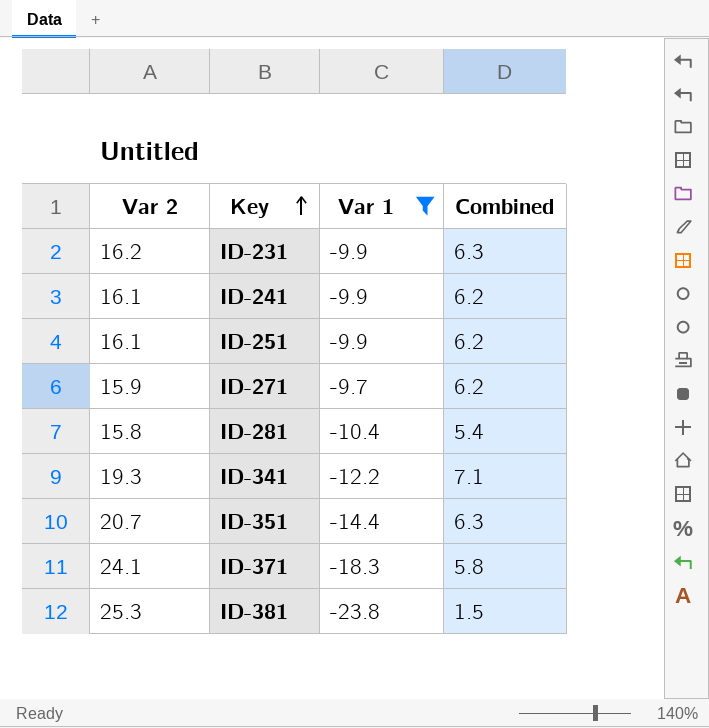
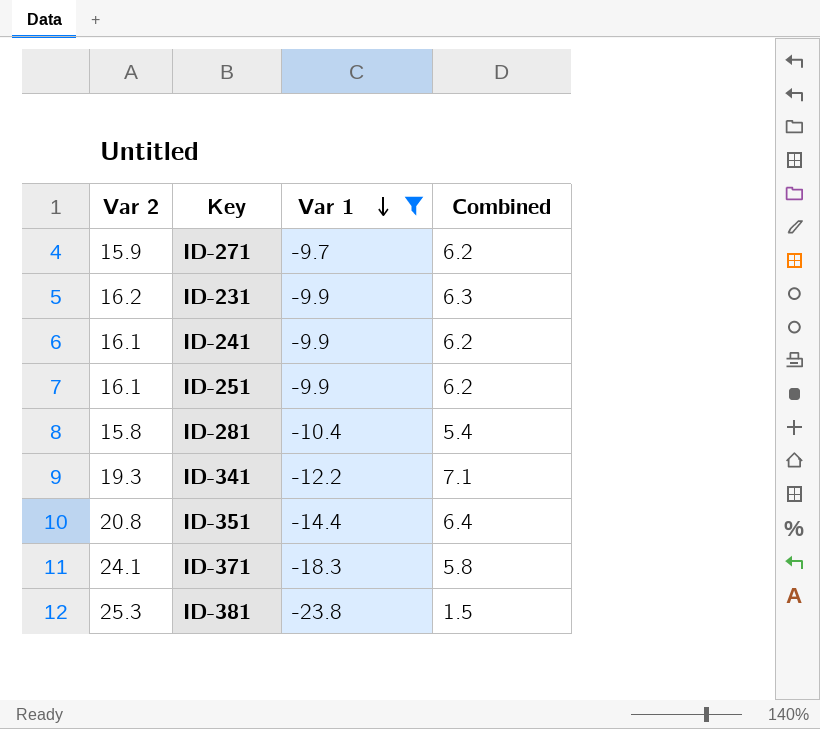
row order: Key ascending -> Var 1 descending
ID-351 | Var 2: 20.7 -> 20.8
ID-351 | Combined: 6.3 -> 6.4

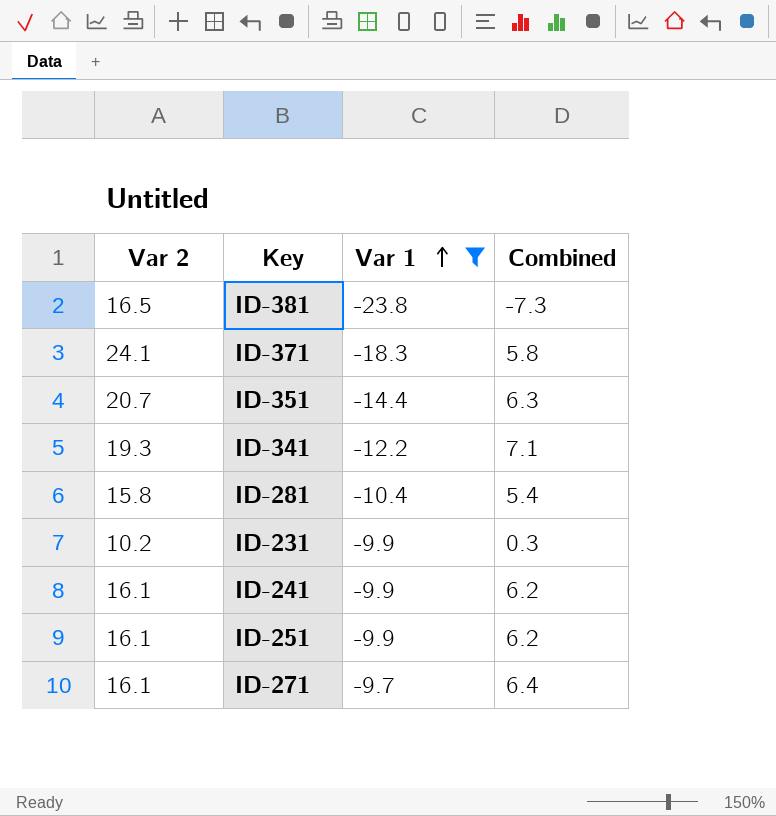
row order: Var 1 descending -> Var 1 ascending
ID-381 | Var 2: 25.3 -> 16.5
ID-381 | Combined: 1.5 -> -7.3
ID-351 | Var 2: 20.8 -> 20.7
ID-351 | Combined: 6.4 -> 6.3
ID-231 | Var 2: 16.2 -> 10.2
ID-231 | Combined: 6.3 -> 0.3
ID-271 | Var 2: 15.9 -> 16.1
ID-271 | Combined: 6.2 -> 6.4

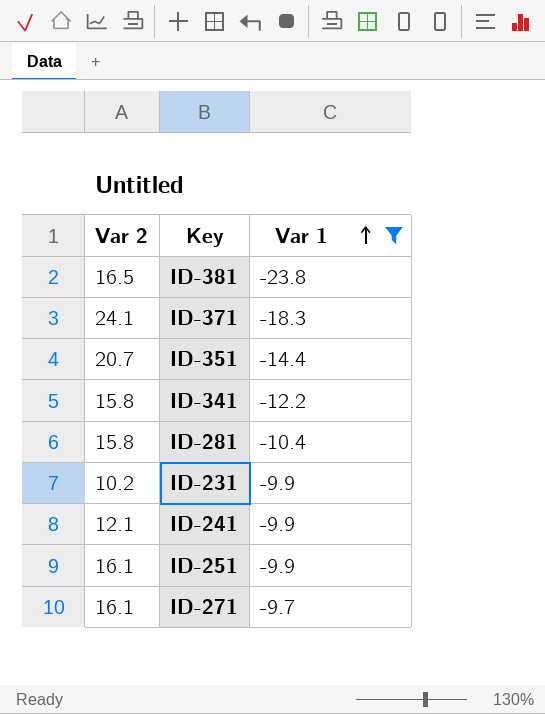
column Combined | formula: [Var 2] + [Var 1] -> none
ID-341 | Var 2: 19.3 -> 15.8
ID-241 | Var 2: 16.1 -> 12.1

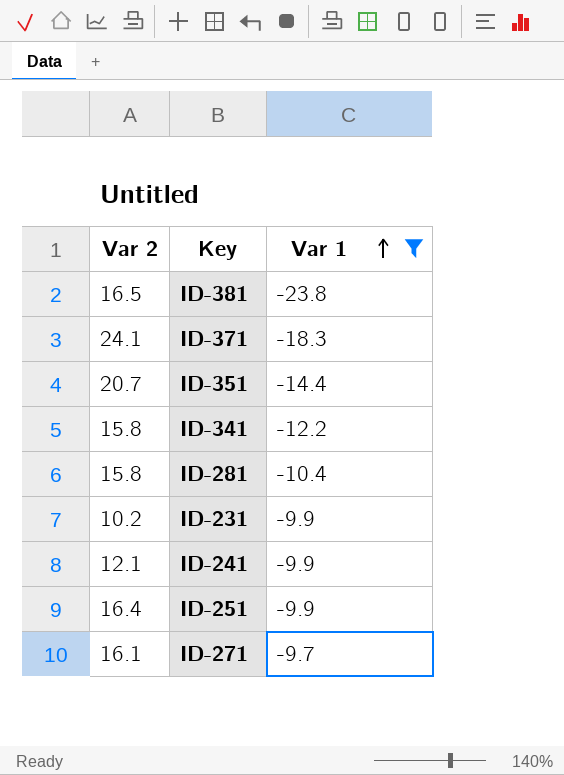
ID-251 | Var 2: 16.1 -> 16.4

